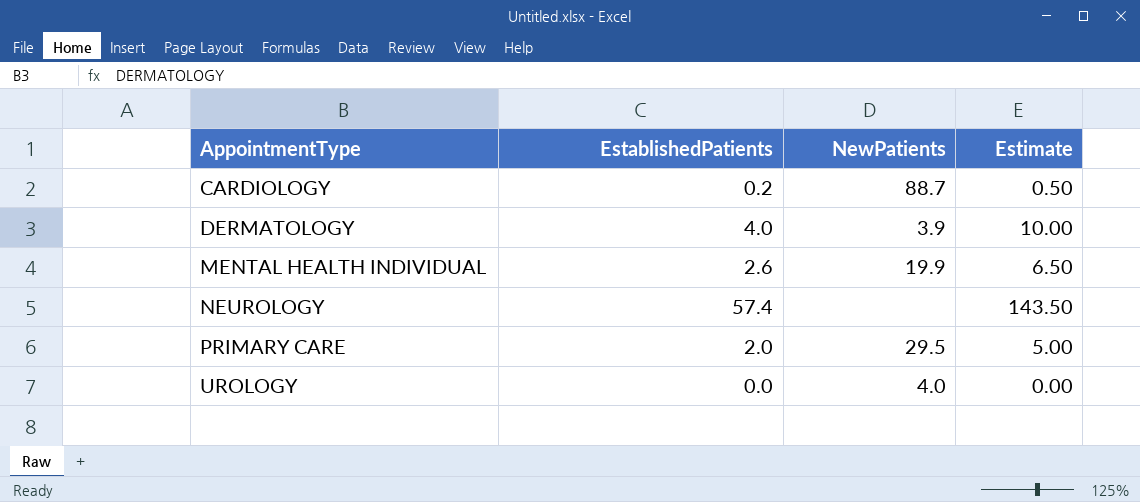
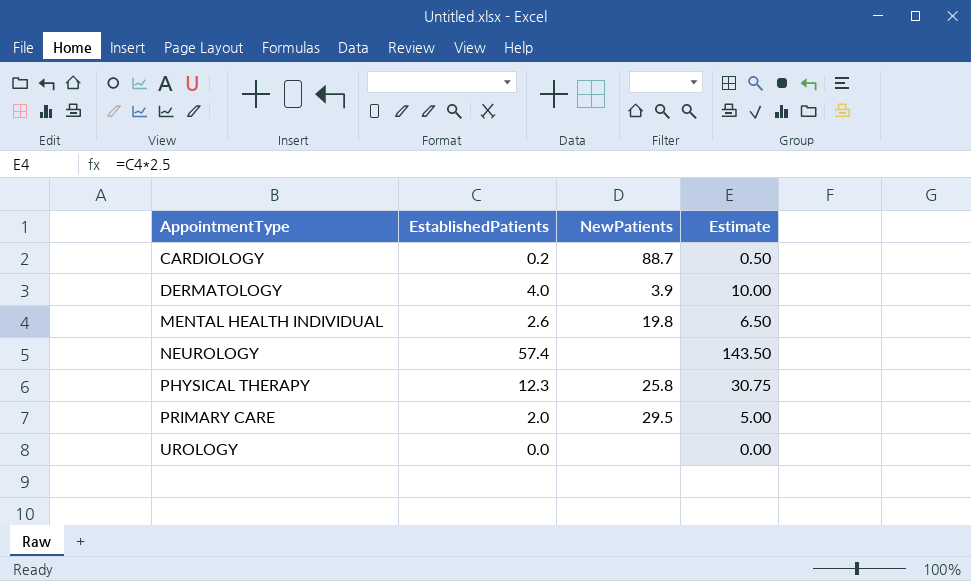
MENTAL HEALTH INDIVIDUAL | NewPatients: 19.9 -> 19.8
row PHYSICAL THERAPY: none -> 12.3 | 25.8 | 30.75
UROLOGY | NewPatients: 4.0 -> none

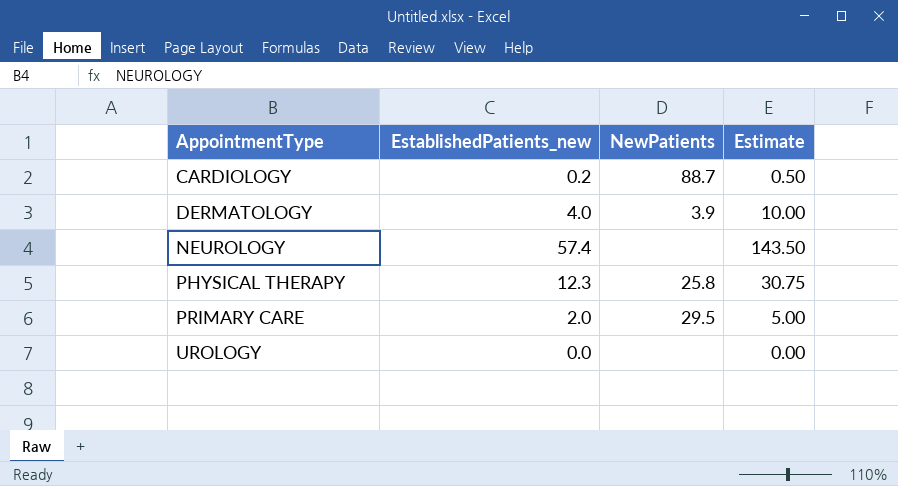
column name: EstablishedPatients -> EstablishedPatients_new
row MENTAL HEALTH INDIVIDUAL: 2.6 | 19.8 | 6.50 -> none

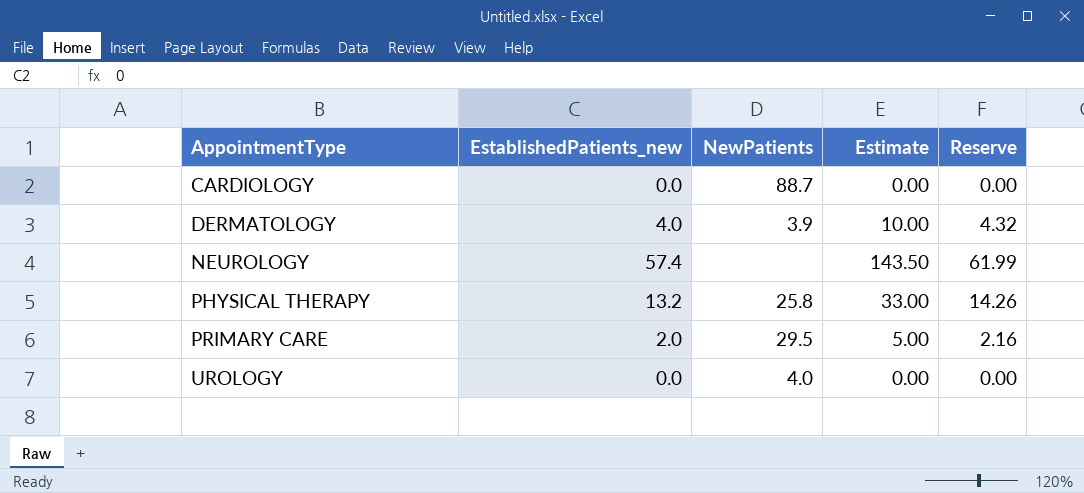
column Reserve | formula: none -> [EstablishedPatients_new] * 1.08
CARDIOLOGY | EstablishedPatients_new: 0.2 -> 0.0
CARDIOLOGY | Estimate: 0.50 -> 0.00
PHYSICAL THERAPY | EstablishedPatients_new: 12.3 -> 13.2
PHYSICAL THERAPY | Estimate: 30.75 -> 33.00
UROLOGY | NewPatients: none -> 4.0

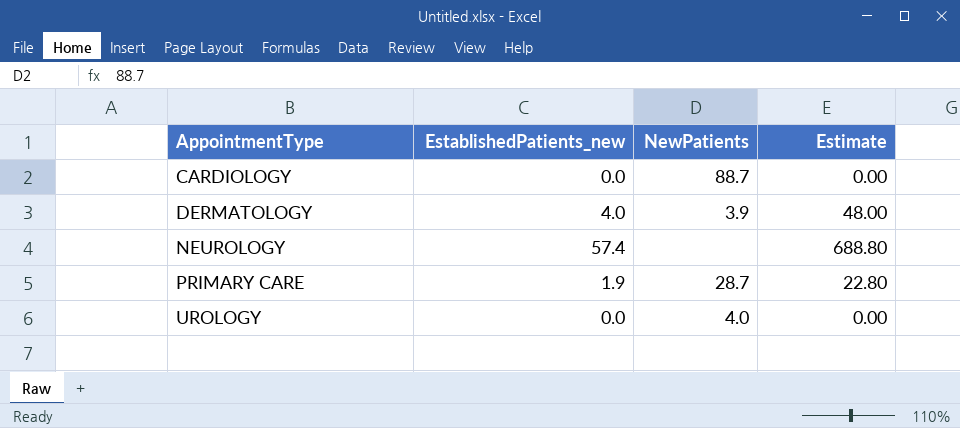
column Reserve | formula: [EstablishedPatients_new] * 1.08 -> none
column Estimate | formula: [EstablishedPatients_new] * 2.5 -> [EstablishedPatients_new] * 12
row PHYSICAL THERAPY: 13.2 | 25.8 | 33.00 | 14.26 -> none
PRIMARY CARE | EstablishedPatients_new: 2.0 -> 1.9
PRIMARY CARE | NewPatients: 29.5 -> 28.7

